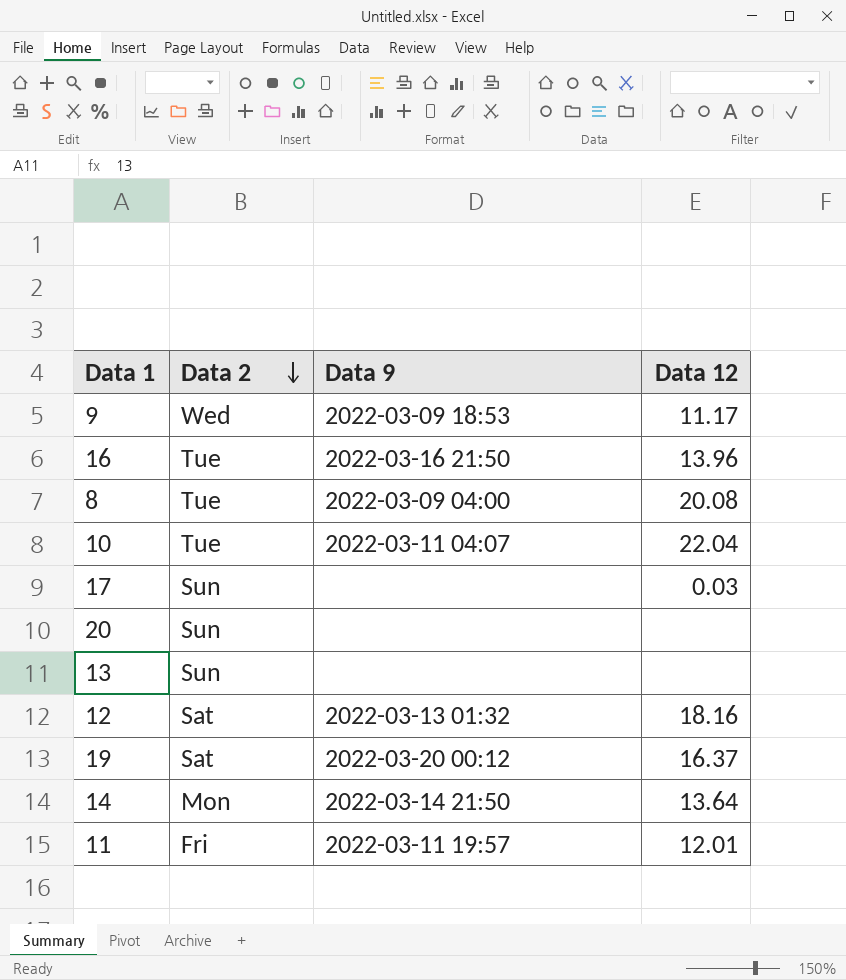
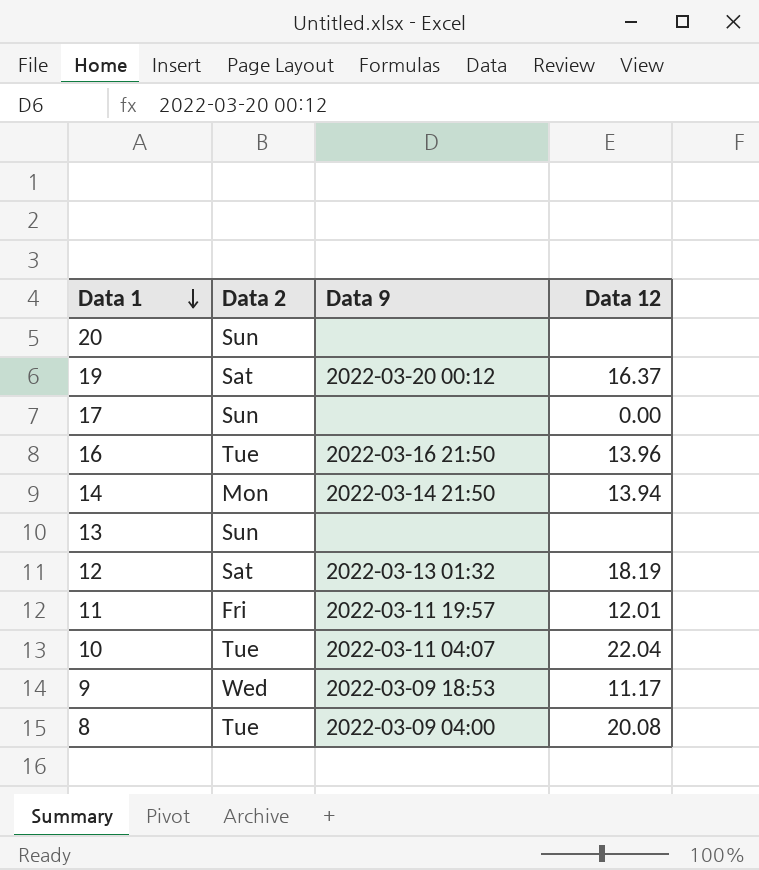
row order: Data 2 descending -> Data 1 descending
17 | Data 12: 0.03 -> 0.00
14 | Data 12: 13.64 -> 13.94
12 | Data 12: 18.16 -> 18.19

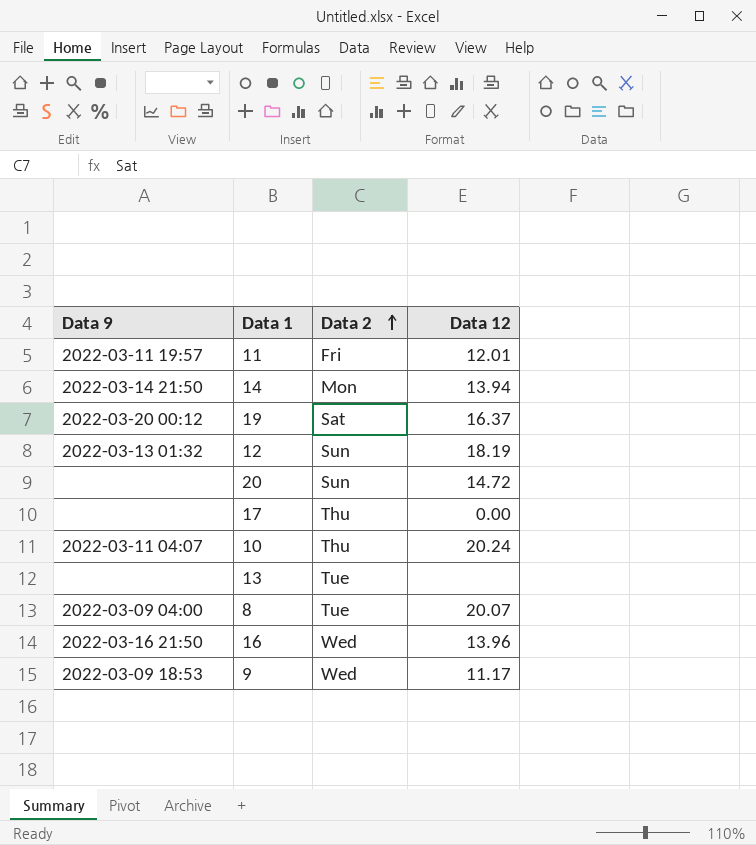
row order: Data 1 descending -> Data 2 ascending
column Data 9 | position: 3 -> 1
12 | Data 2: Sat -> Sun
20 | Data 12: none -> 14.72
17 | Data 2: Sun -> Thu
10 | Data 2: Tue -> Thu
10 | Data 12: 22.04 -> 20.24
13 | Data 2: Sun -> Tue
8 | Data 12: 20.08 -> 20.07
16 | Data 2: Tue -> Wed

